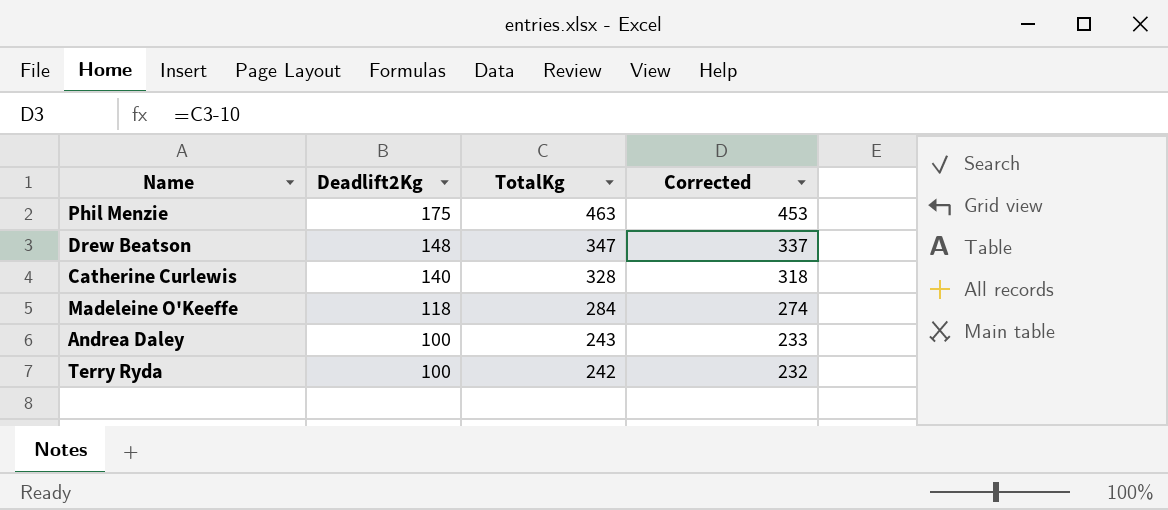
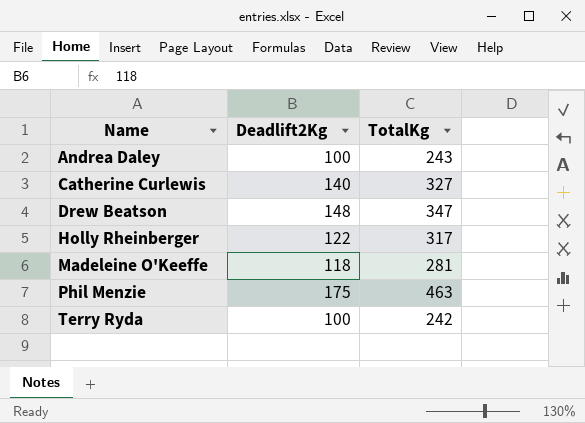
row order: Deadlift2Kg descending -> Name ascending
column Corrected | formula: [TotalKg] - 10 -> none
Catherine Curlewis | TotalKg: 328 -> 327
row Holly Rheinberger: none -> 122 | 317
Madeleine O'Keeffe | TotalKg: 284 -> 281

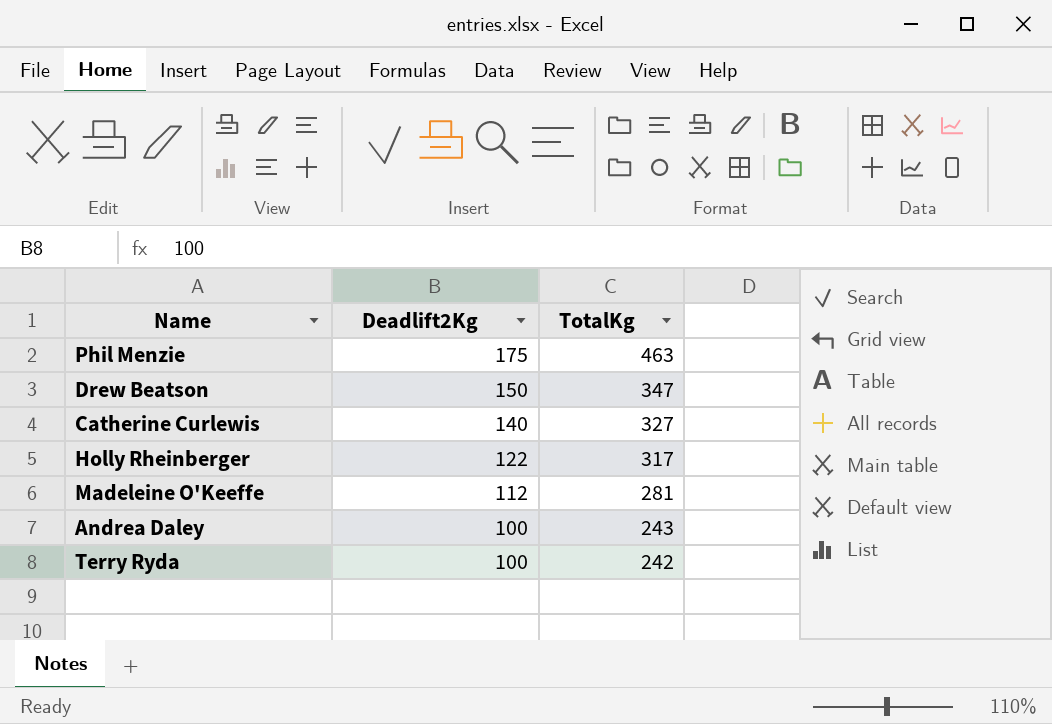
row order: Name ascending -> Deadlift2Kg descending
Drew Beatson | Deadlift2Kg: 148 -> 150
Madeleine O'Keeffe | Deadlift2Kg: 118 -> 112

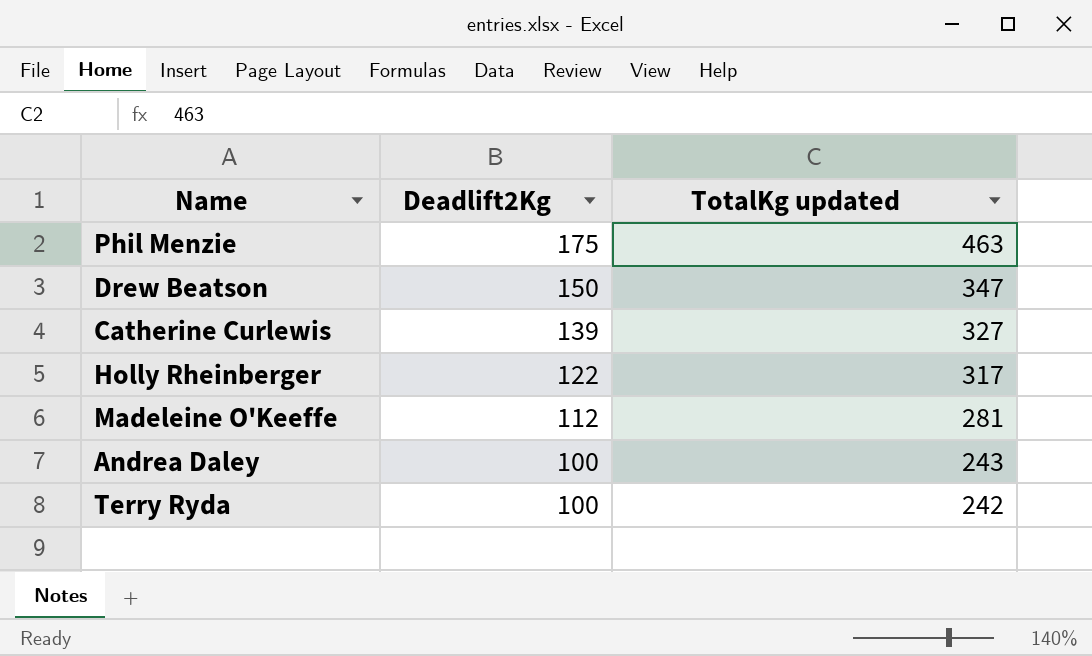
column name: TotalKg -> TotalKg updated
Catherine Curlewis | Deadlift2Kg: 140 -> 139

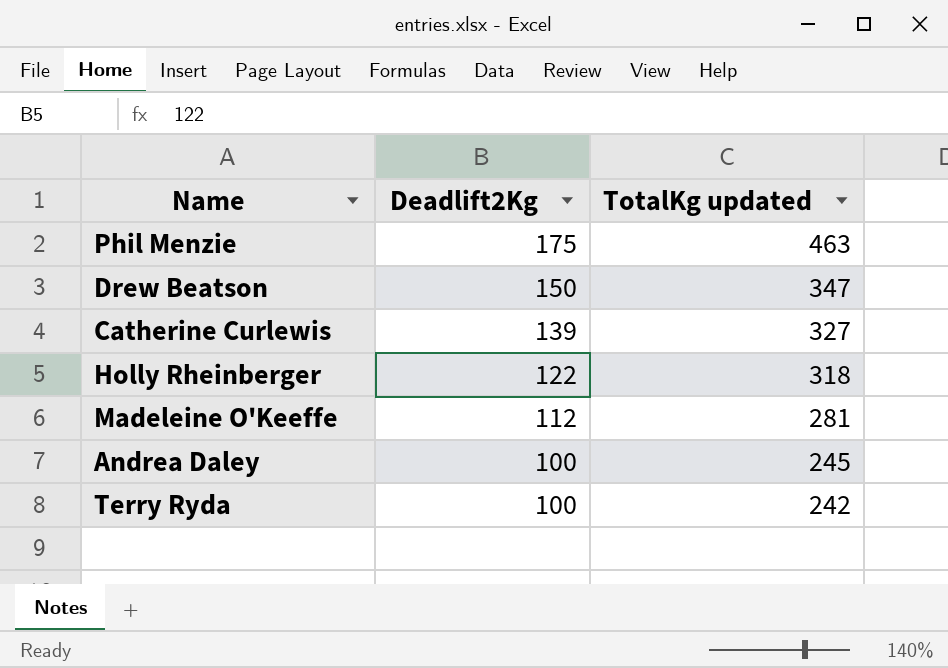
Holly Rheinberger | TotalKg updated: 317 -> 318
Andrea Daley | TotalKg updated: 243 -> 245

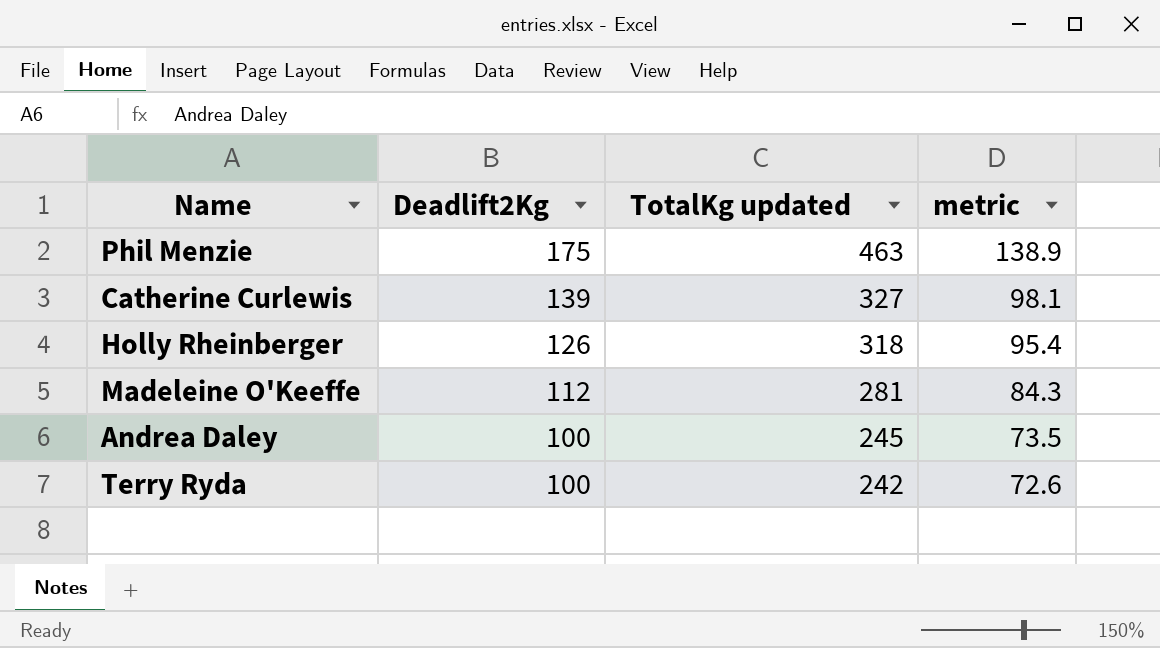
column metric | formula: none -> [TotalKg updated] * 0.3
row Drew Beatson: 150 | 347 -> none
Holly Rheinberger | Deadlift2Kg: 122 -> 126

